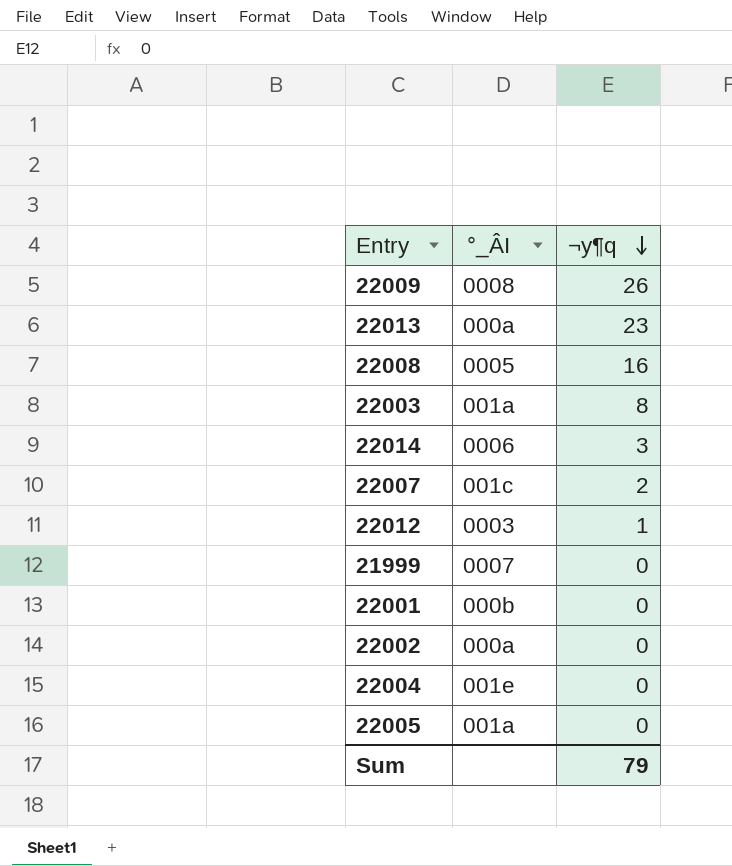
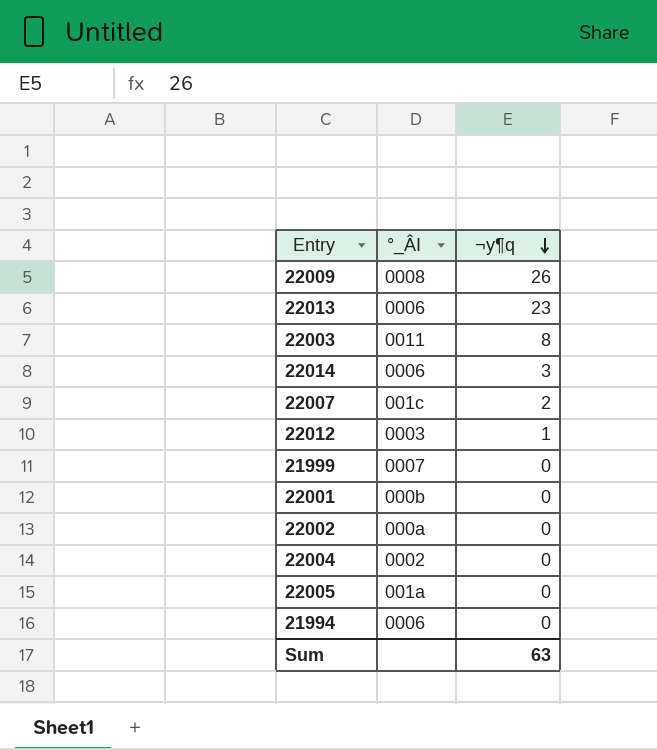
row 22008: 0005 | 16 -> none
22013 | °_ÂI: 000a -> 0006
22003 | °_ÂI: 001a -> 0011
22004 | °_ÂI: 001e -> 0002
row 21994: none -> 0006 | 0
Sum | ¬y¶q: 79 -> 63

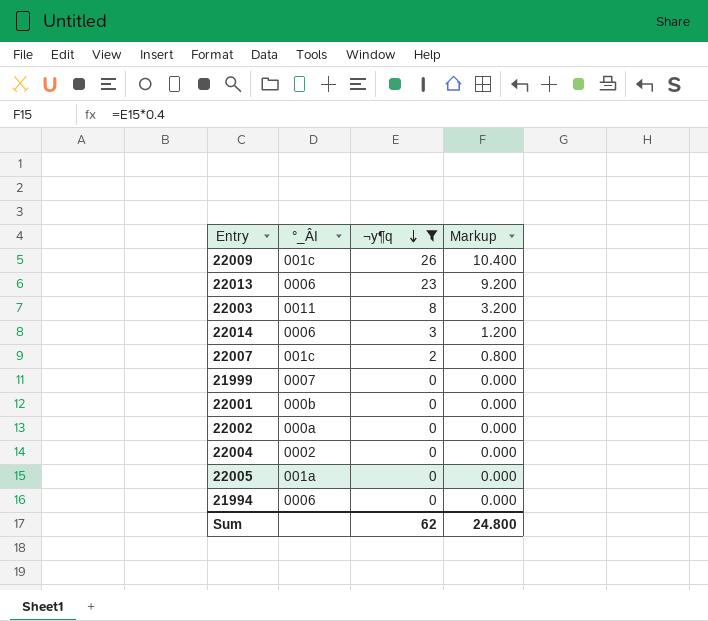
filter: none -> ¬y¶q != 1
column Markup | formula: none -> [¬y¶q] * 0.4
22009 | °_ÂI: 0008 -> 001c
Sum | ¬y¶q: 63 -> 62

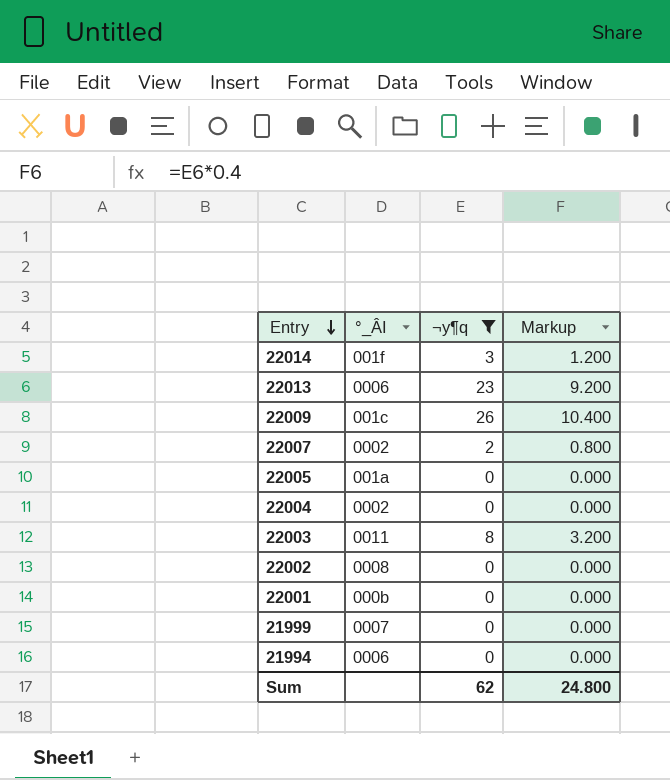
row order: ¬y¶q descending -> Entry descending
22014 | °_ÂI: 0006 -> 001f
22007 | °_ÂI: 001c -> 0002
22002 | °_ÂI: 000a -> 0008

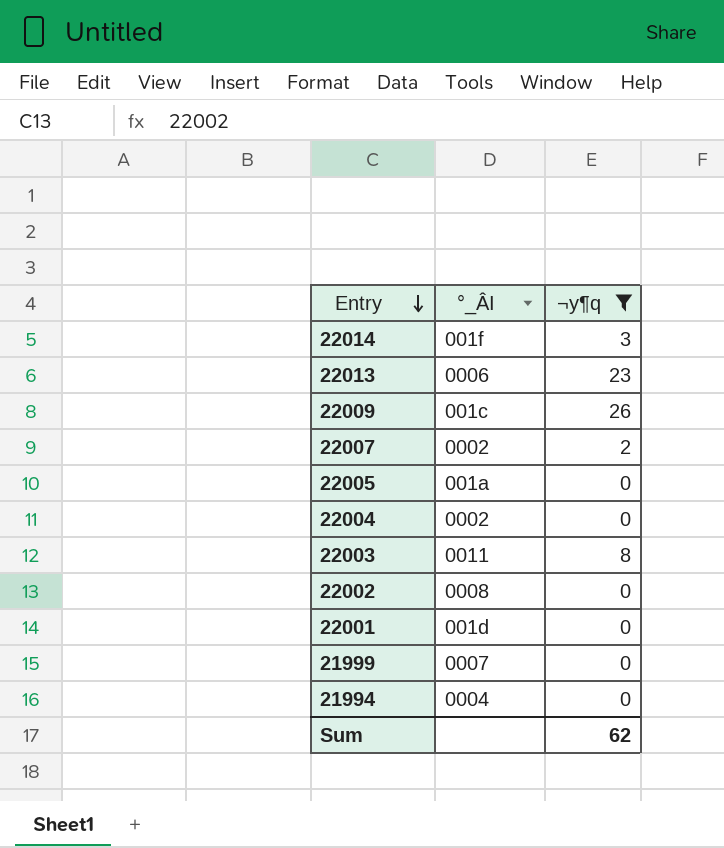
column Markup | formula: [¬y¶q] * 0.4 -> none
22001 | °_ÂI: 000b -> 001d
21994 | °_ÂI: 0006 -> 0004

